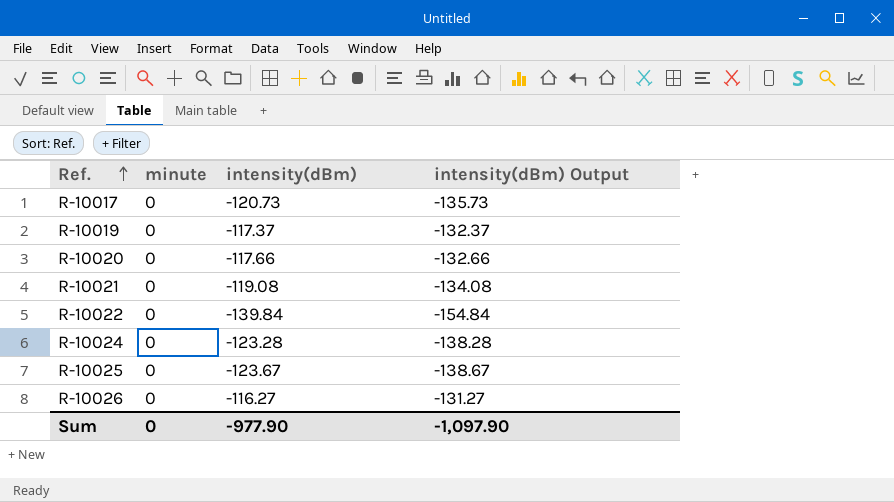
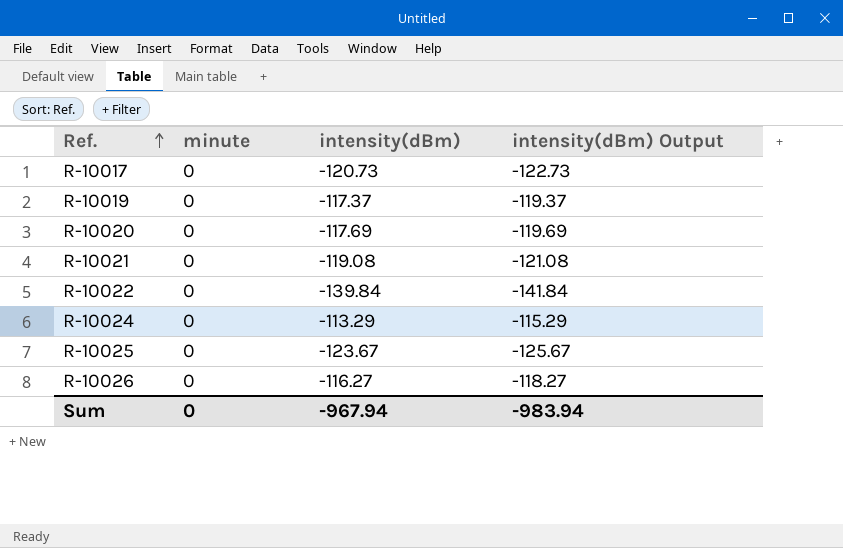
column intensity(dBm) Output | formula: [intensity(dBm)] - 15 -> [intensity(dBm)] - 2
R-10020 | intensity(dBm): -117.66 -> -117.69
R-10024 | intensity(dBm): -123.28 -> -113.29
Sum | intensity(dBm): -977.90 -> -967.94
Sum | intensity(dBm) Output: -1,097.90 -> -983.94

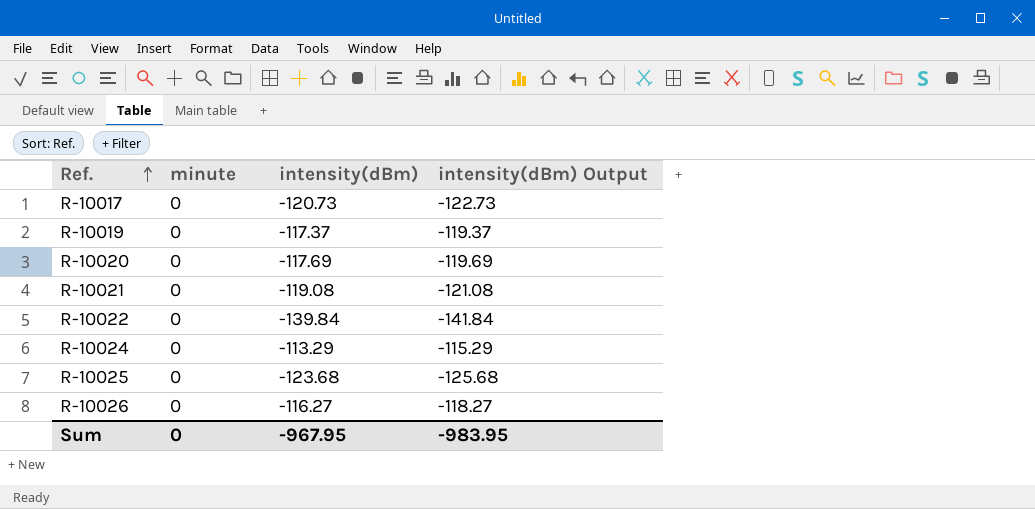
R-10025 | intensity(dBm): -123.67 -> -123.68
R-10025 | intensity(dBm) Output: -125.67 -> -125.68
Sum | intensity(dBm): -967.94 -> -967.95
Sum | intensity(dBm) Output: -983.94 -> -983.95

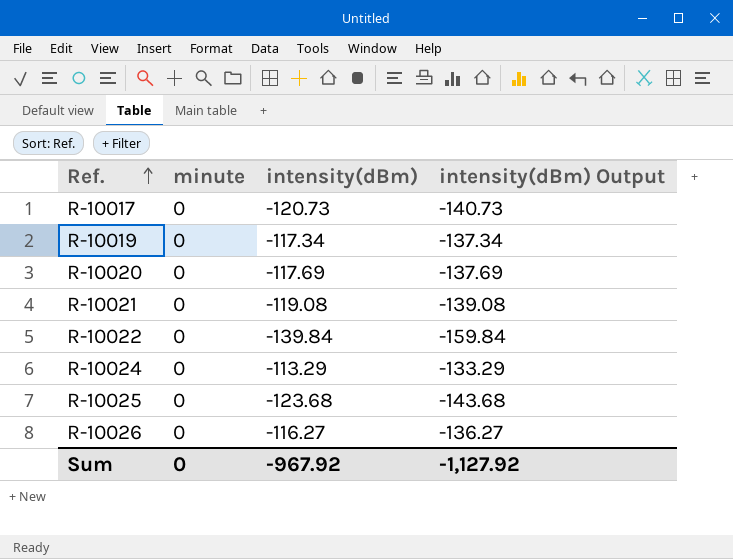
column intensity(dBm) Output | formula: [intensity(dBm)] - 2 -> [intensity(dBm)] - 20
R-10019 | intensity(dBm): -117.37 -> -117.34
Sum | intensity(dBm): -967.95 -> -967.92
Sum | intensity(dBm) Output: -983.95 -> -1,127.92

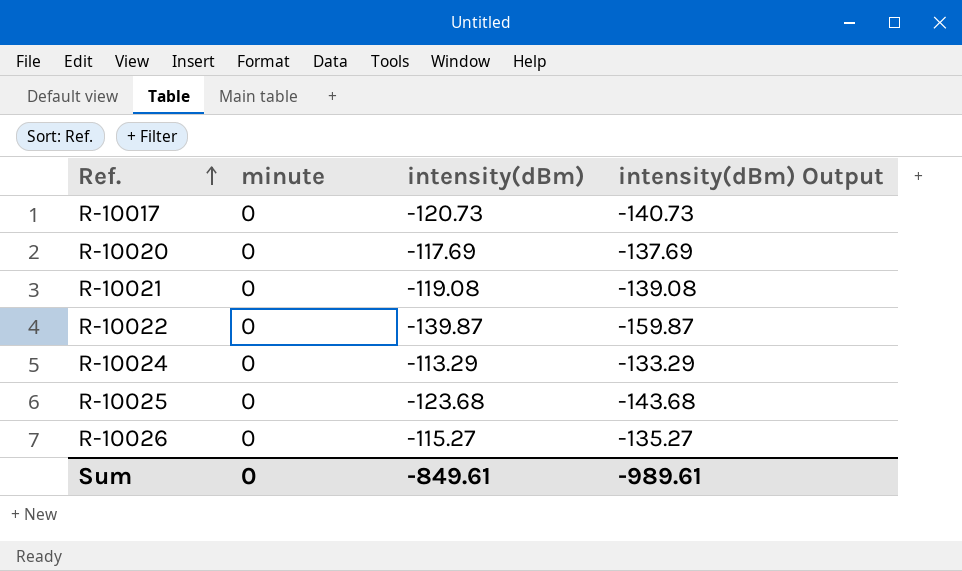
row R-10019: 0 | -117.34 | -137.34 -> none
R-10022 | intensity(dBm): -139.84 -> -139.87
R-10022 | intensity(dBm) Output: -159.84 -> -159.87
R-10026 | intensity(dBm): -116.27 -> -115.27
R-10026 | intensity(dBm) Output: -136.27 -> -135.27
Sum | intensity(dBm): -967.92 -> -849.61
Sum | intensity(dBm) Output: -1,127.92 -> -989.61

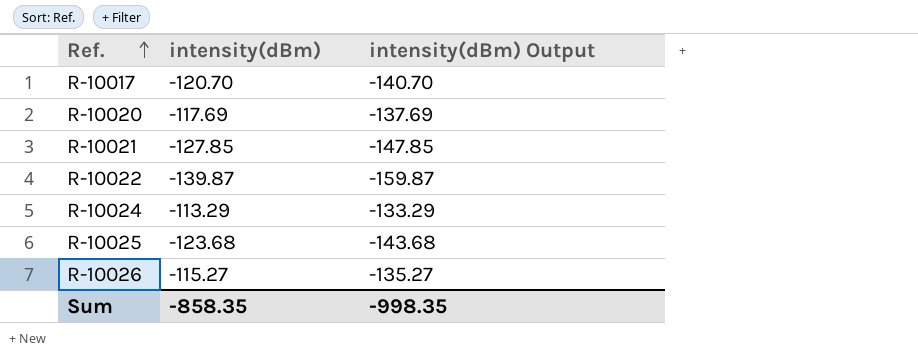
column minute | position: 2 -> none
R-10017 | intensity(dBm): -120.73 -> -120.70
R-10017 | intensity(dBm) Output: -140.73 -> -140.70
R-10021 | intensity(dBm): -119.08 -> -127.85
R-10021 | intensity(dBm) Output: -139.08 -> -147.85
Sum | intensity(dBm): -849.61 -> -858.35
Sum | intensity(dBm) Output: -989.61 -> -998.35

